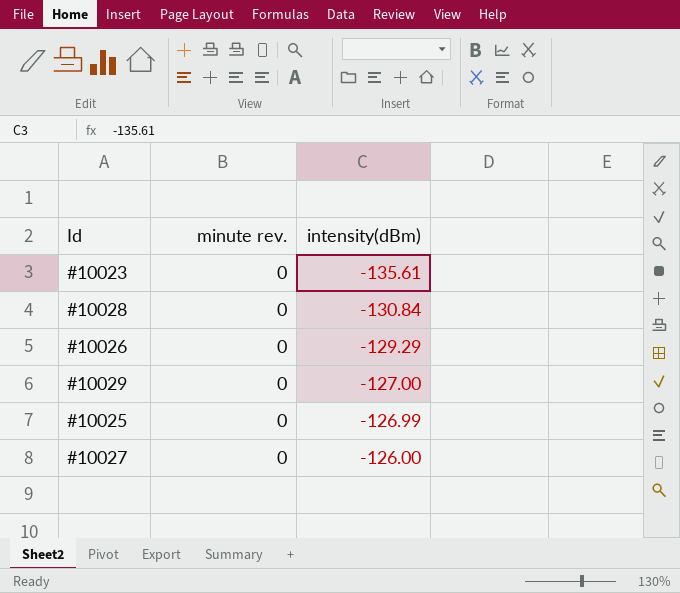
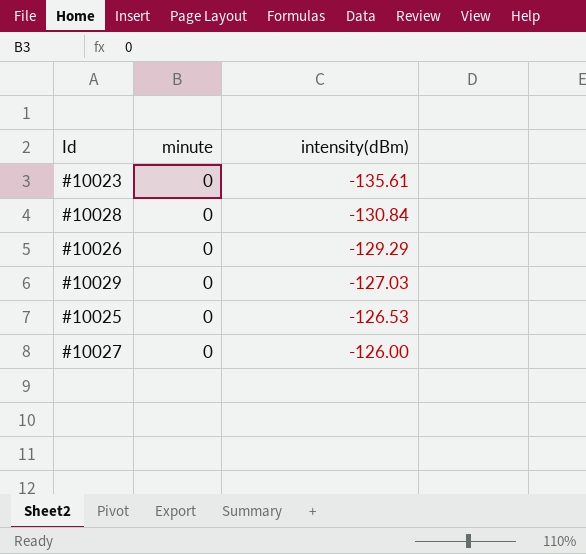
column name: minute rev. -> minute
#10029 | intensity(dBm): -127.00 -> -127.03
#10025 | intensity(dBm): -126.99 -> -126.53

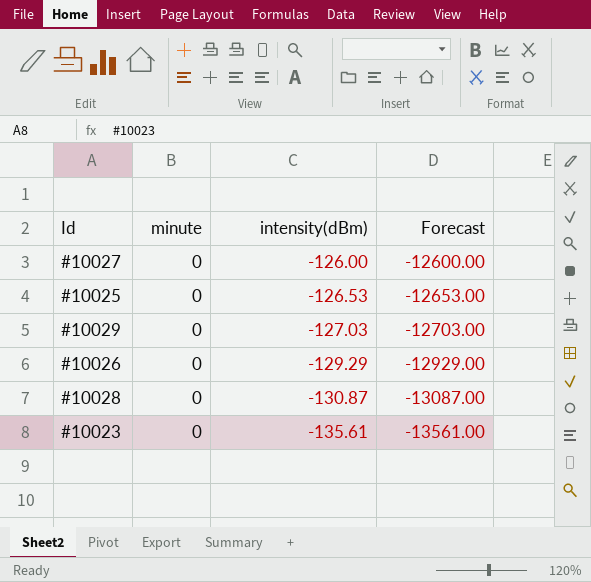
row order: intensity(dBm) ascending -> intensity(dBm) descending
column Forecast | formula: none -> [intensity(dBm)] * 100
#10028 | intensity(dBm): -130.84 -> -130.87

